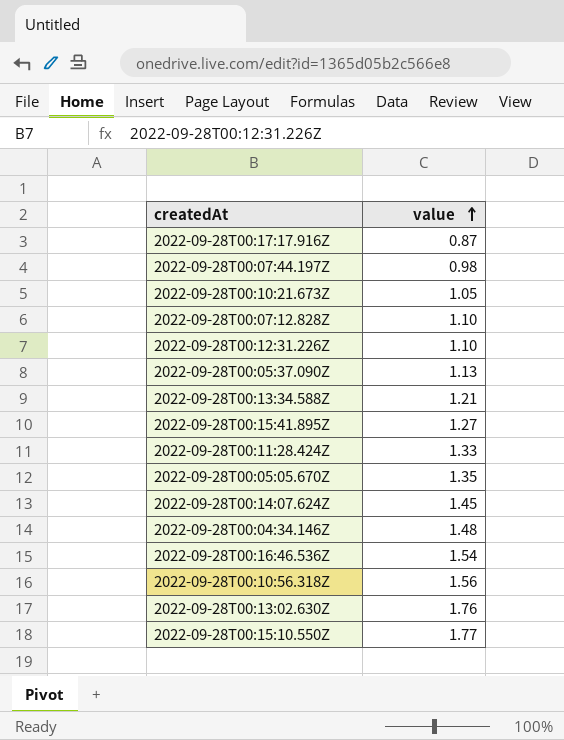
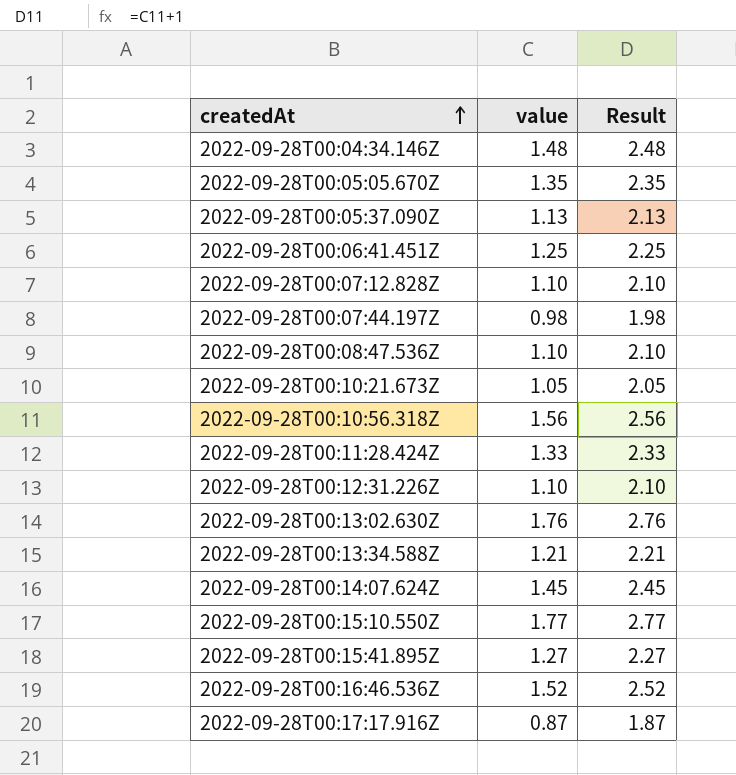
row order: value ascending -> createdAt ascending
column Result | formula: none -> [value] + 1
row 2022-09-28T00:06:41.451Z: none -> 1.25 | 2.25
row 2022-09-28T00:08:47.536Z: none -> 1.10 | 2.10
2022-09-28T00:16:46.536Z | value: 1.54 -> 1.52

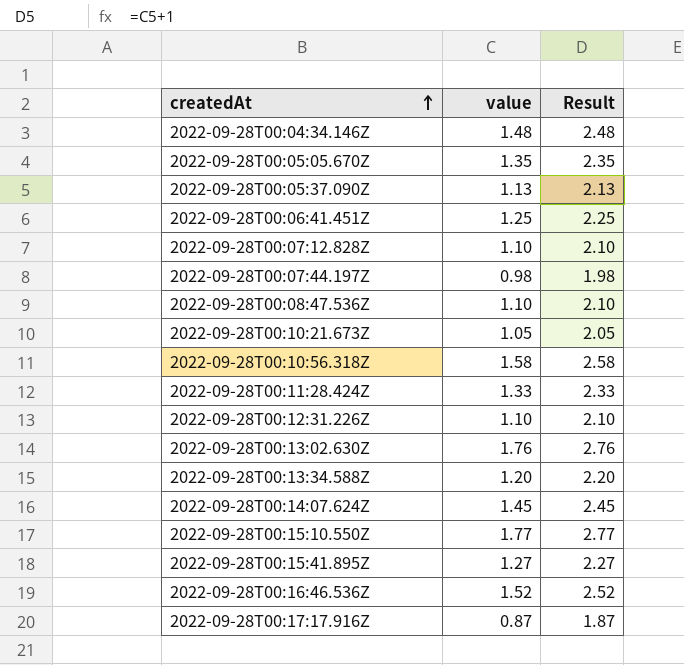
2022-09-28T00:10:56.318Z | value: 1.56 -> 1.58
2022-09-28T00:10:56.318Z | Result: 2.56 -> 2.58
2022-09-28T00:13:34.588Z | value: 1.21 -> 1.20
2022-09-28T00:13:34.588Z | Result: 2.21 -> 2.20

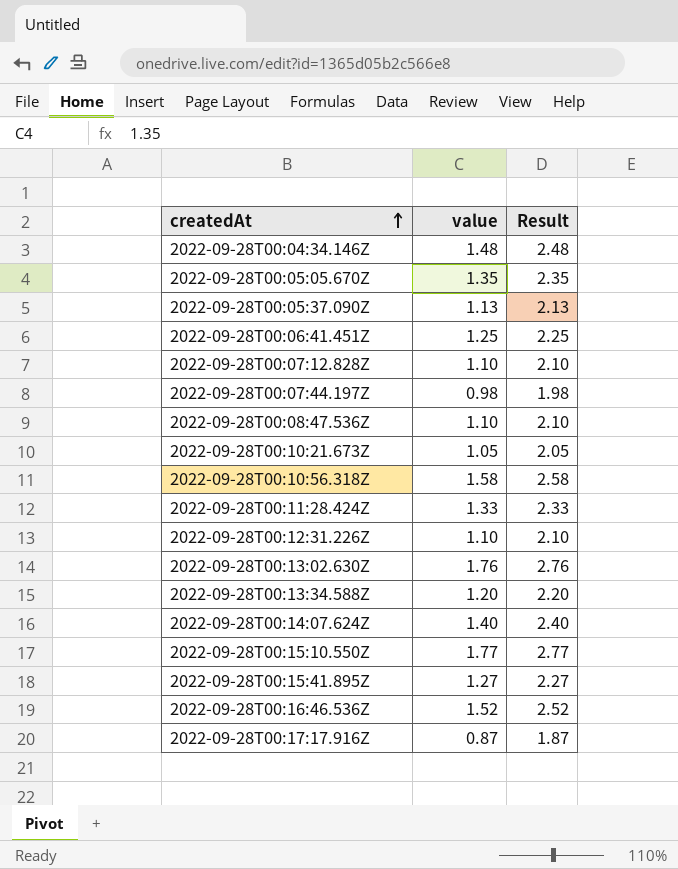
2022-09-28T00:14:07.624Z | value: 1.45 -> 1.40
2022-09-28T00:14:07.624Z | Result: 2.45 -> 2.40

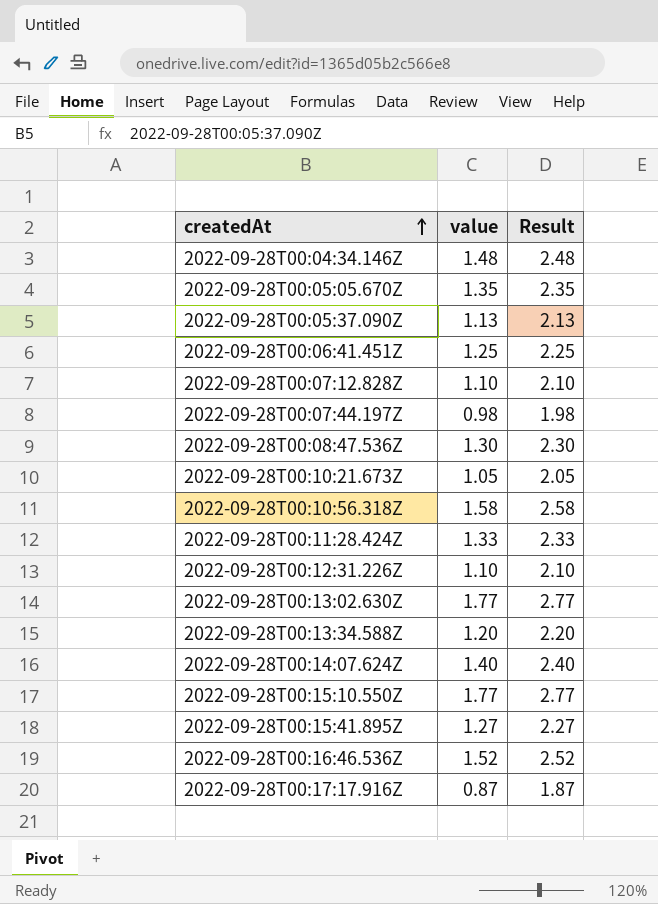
2022-09-28T00:08:47.536Z | value: 1.10 -> 1.30
2022-09-28T00:08:47.536Z | Result: 2.10 -> 2.30
2022-09-28T00:13:02.630Z | value: 1.76 -> 1.77
2022-09-28T00:13:02.630Z | Result: 2.76 -> 2.77

